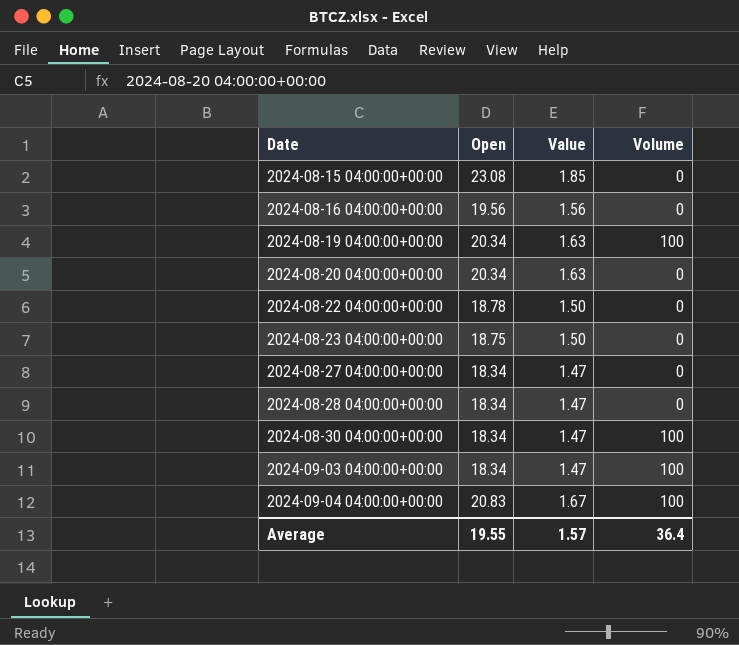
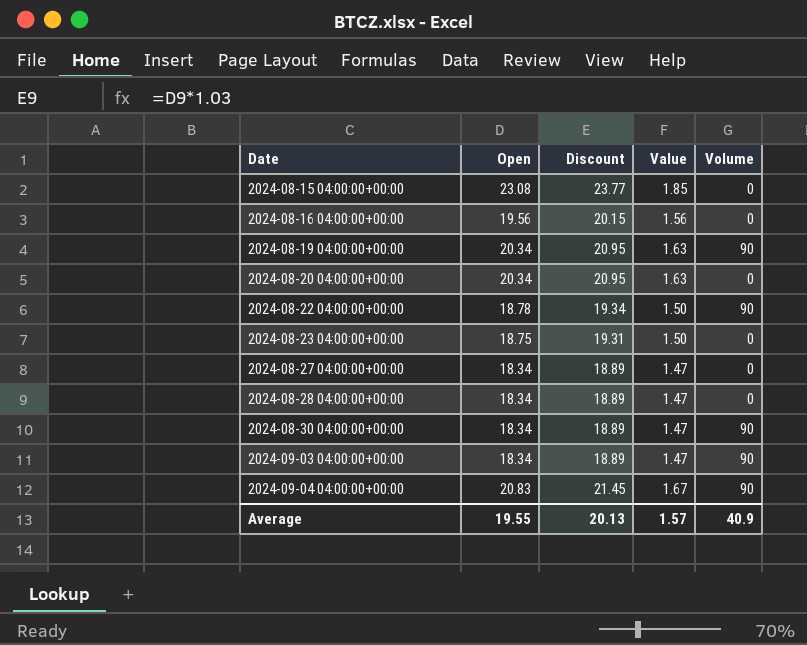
column Discount | formula: none -> [Open] * 1.03
2024-08-19 04:00:00+00:00 | Volume: 100 -> 90
2024-08-22 04:00:00+00:00 | Volume: 0 -> 90
2024-08-30 04:00:00+00:00 | Volume: 100 -> 90
2024-09-03 04:00:00+00:00 | Volume: 100 -> 90
2024-09-04 04:00:00+00:00 | Volume: 100 -> 90
Average | Volume: 36.4 -> 40.9

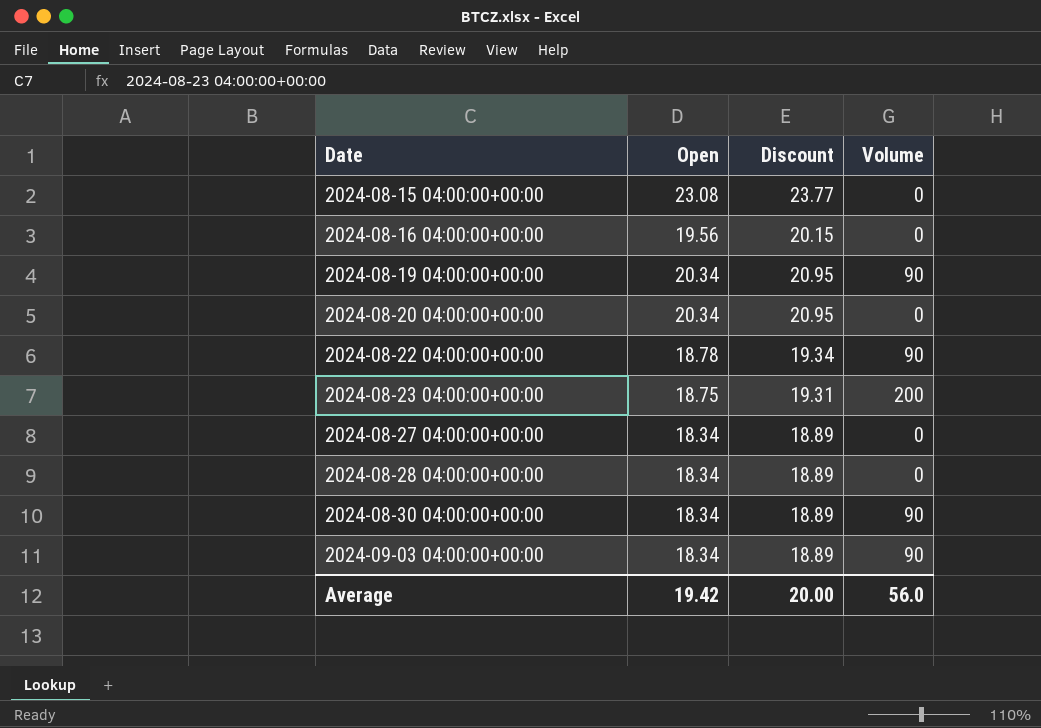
column Value | formula: [Open] * 0.08 -> none
row 2024-09-04 04:00:00+00:00: 20.83 | 21.45 | 1.67 | 90 -> none
2024-08-23 04:00:00+00:00 | Volume: 0 -> 200
Average | Open: 19.55 -> 19.42
Average | Discount: 20.13 -> 20.00
Average | Volume: 40.9 -> 56.0

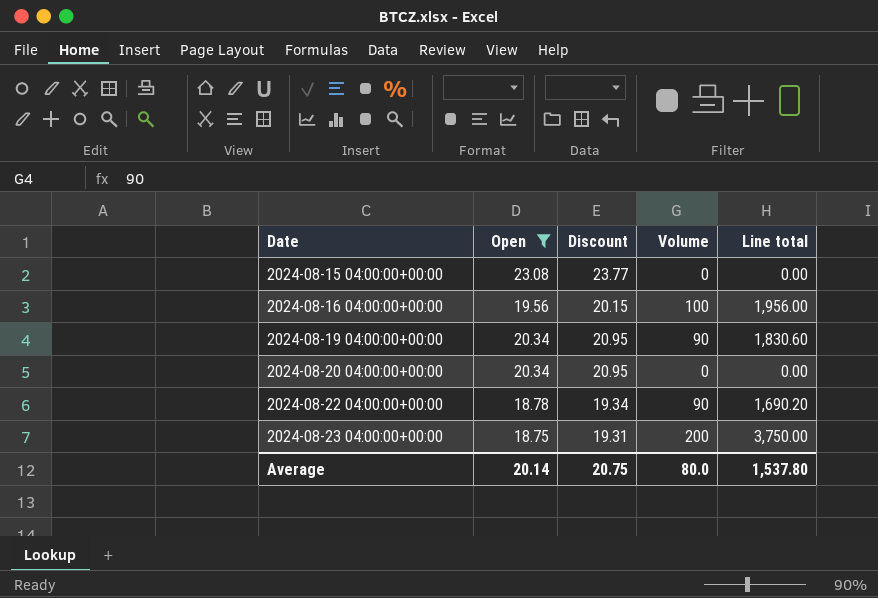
filter: none -> Open != 18.34
column Line total | formula: none -> [Open] * [Volume]
2024-08-16 04:00:00+00:00 | Volume: 0 -> 100
Average | Open: 19.42 -> 20.14
Average | Discount: 20.00 -> 20.75
Average | Volume: 56.0 -> 80.0

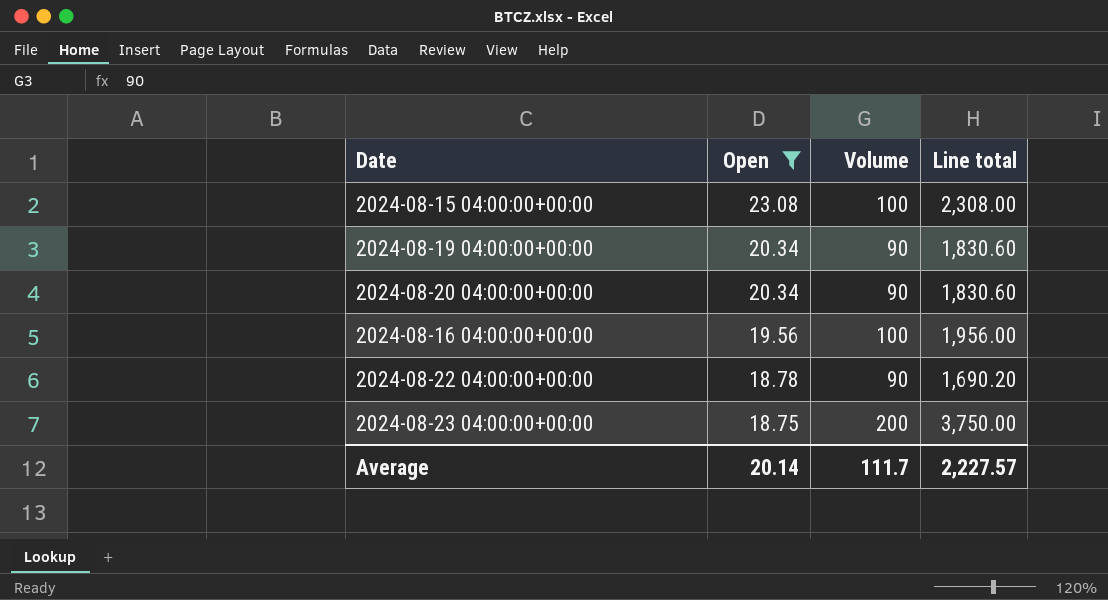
row order: Date ascending -> Open descending
column Discount | formula: [Open] * 1.03 -> none
2024-08-15 04:00:00+00:00 | Volume: 0 -> 100
2024-08-15 04:00:00+00:00 | Line total: 0.00 -> 2,308.00
2024-08-20 04:00:00+00:00 | Volume: 0 -> 90
2024-08-20 04:00:00+00:00 | Line total: 0.00 -> 1,830.60
Average | Volume: 80.0 -> 111.7
Average | Line total: 1,537.80 -> 2,227.57

